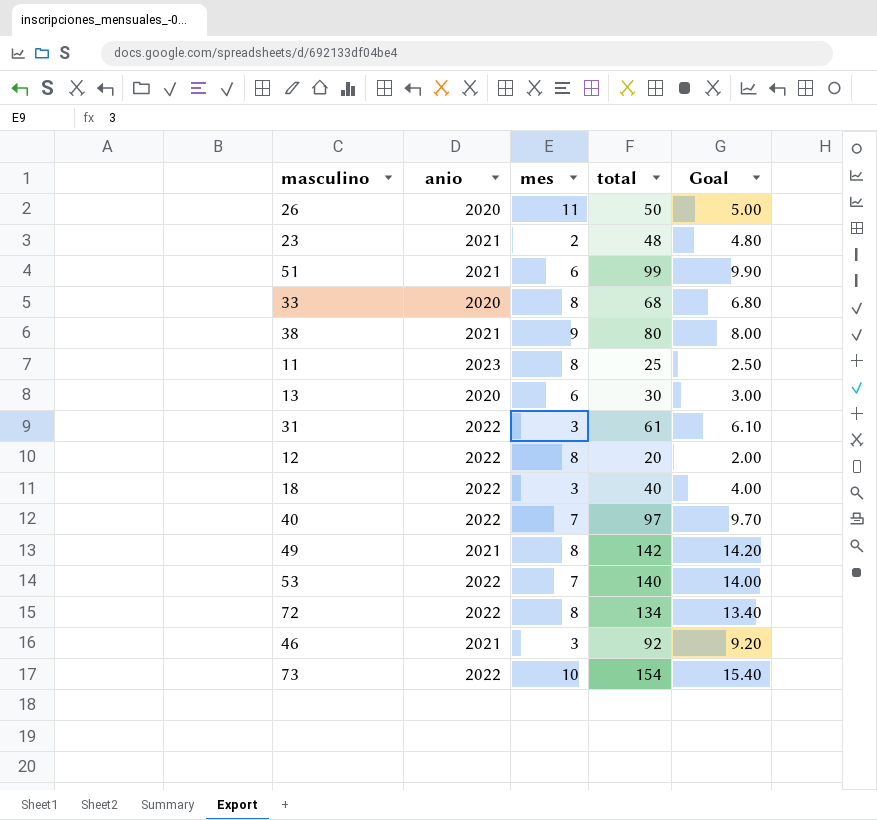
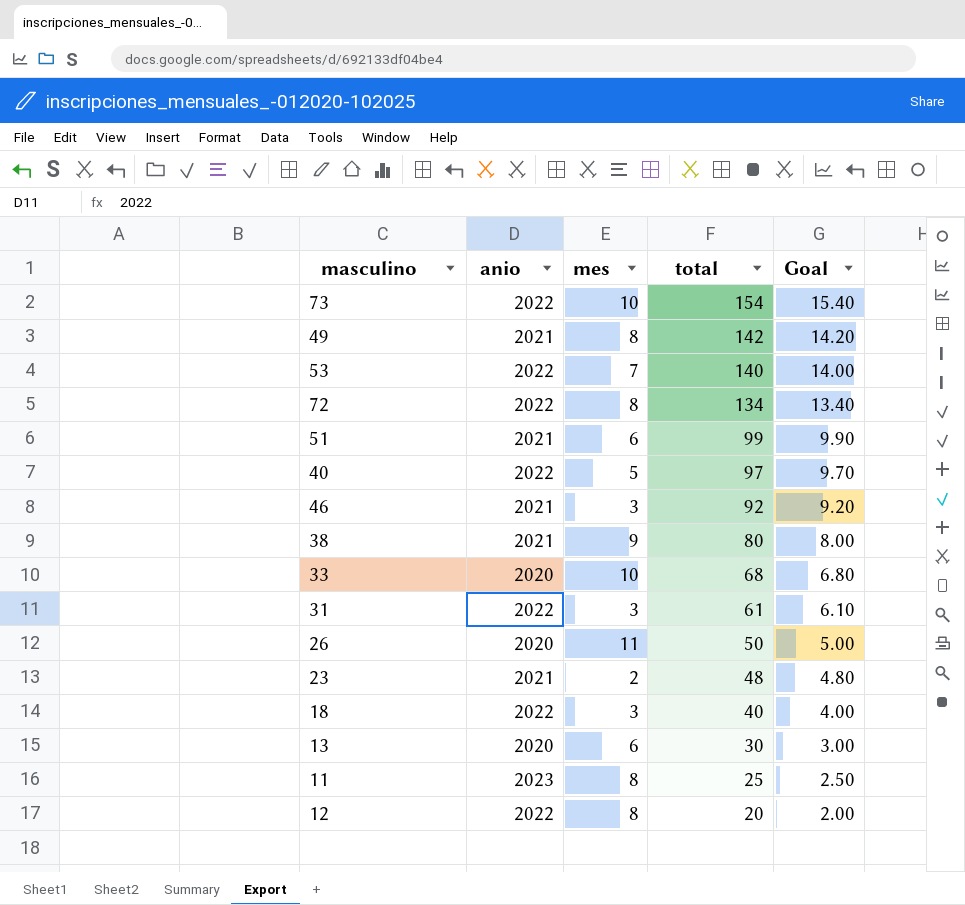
row order: none -> total descending
40 | mes: 7 -> 5
33 | mes: 8 -> 10

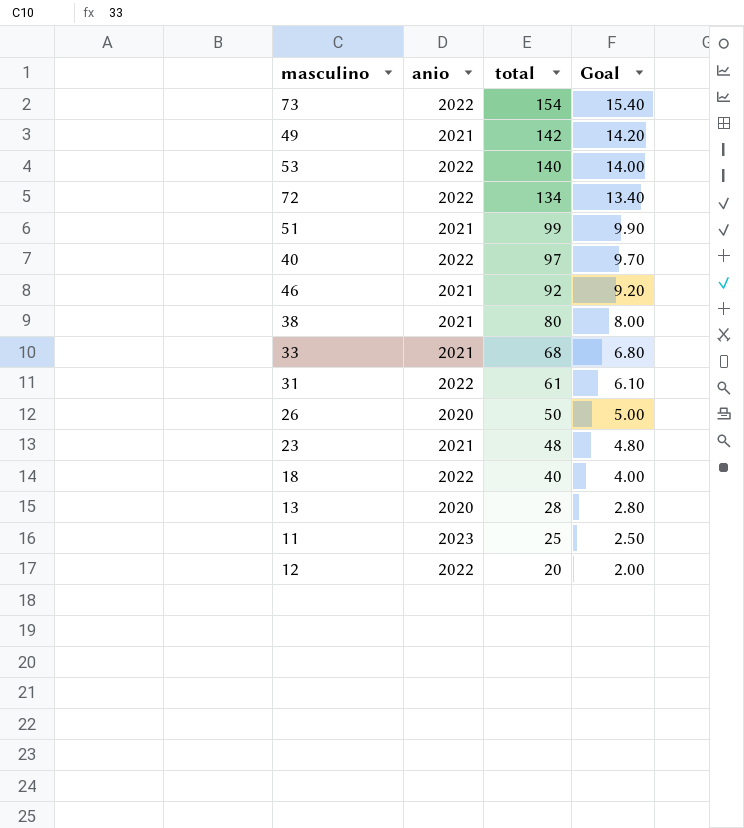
column mes | position: 3 -> none
33 | anio: 2020 -> 2021
13 | total: 30 -> 28
13 | Goal: 3.00 -> 2.80

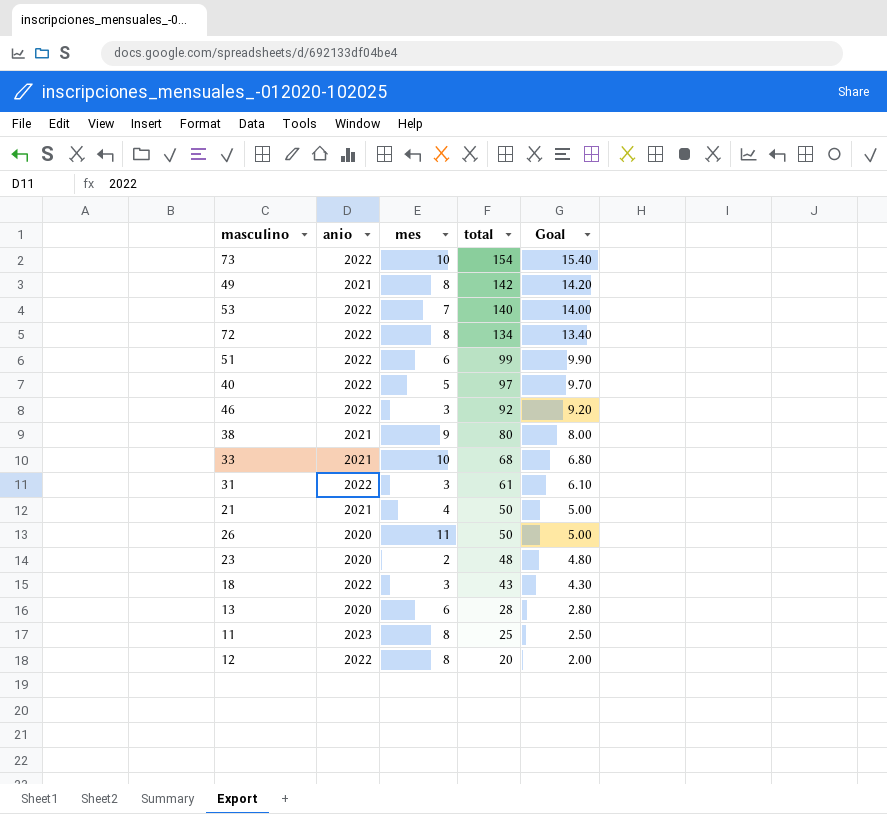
column mes | position: none -> 3
51 | anio: 2021 -> 2022
46 | anio: 2021 -> 2022
row 21: none -> 2021 | 4 | 50 | 5.00
23 | anio: 2021 -> 2020
18 | total: 40 -> 43
18 | Goal: 4.00 -> 4.30

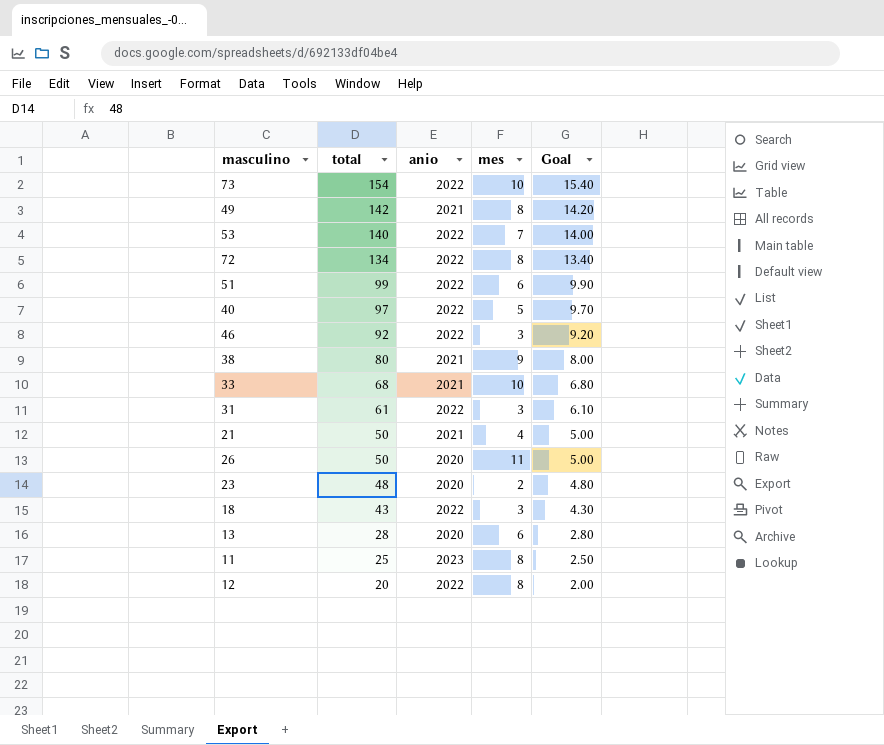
column total | position: 4 -> 2

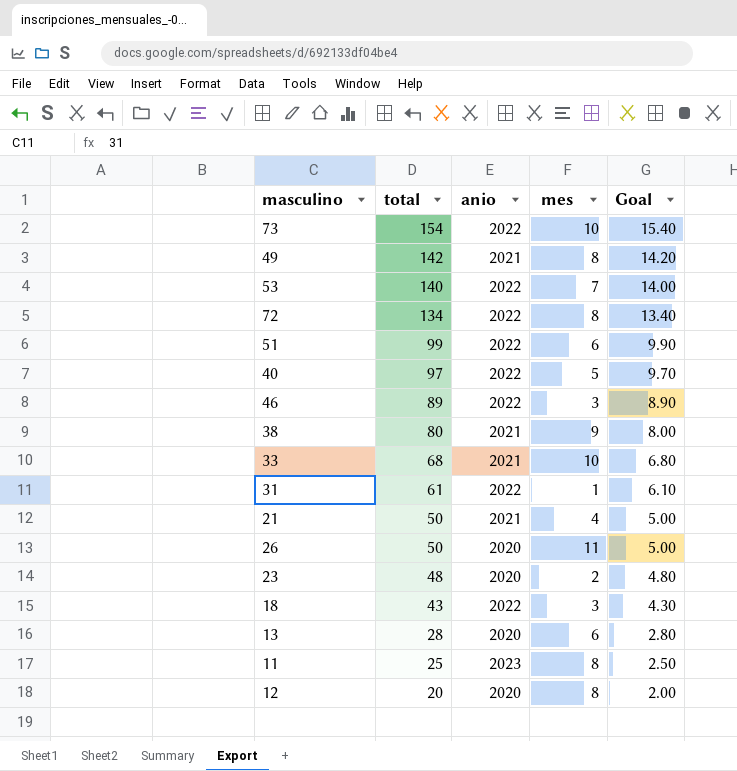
46 | total: 92 -> 89
46 | Goal: 9.20 -> 8.90
31 | mes: 3 -> 1
12 | anio: 2022 -> 2020

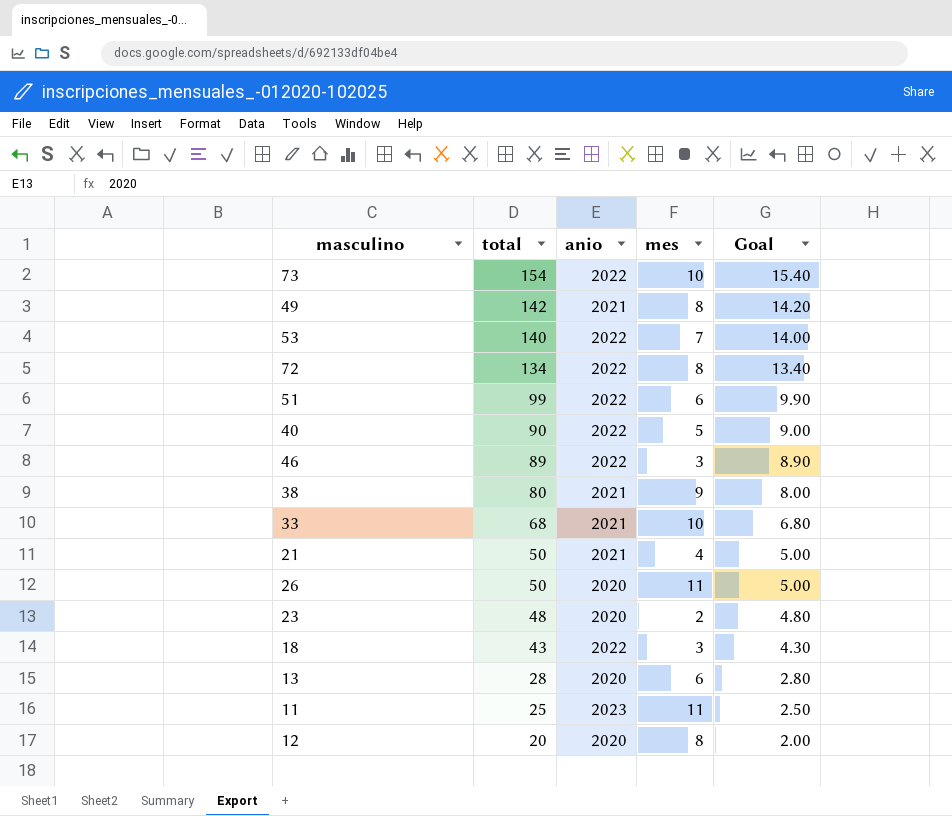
row 31: 61 | 2022 | 1 | 6.10 -> none
40 | total: 97 -> 90
40 | Goal: 9.70 -> 9.00
11 | mes: 8 -> 11

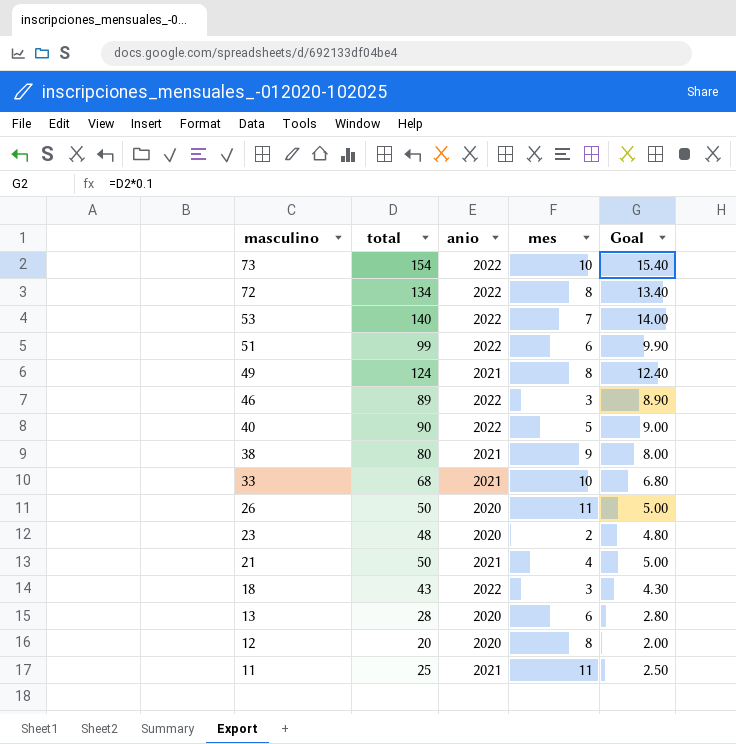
row order: total descending -> masculino descending
49 | total: 142 -> 124
49 | Goal: 14.20 -> 12.40
11 | anio: 2023 -> 2021

